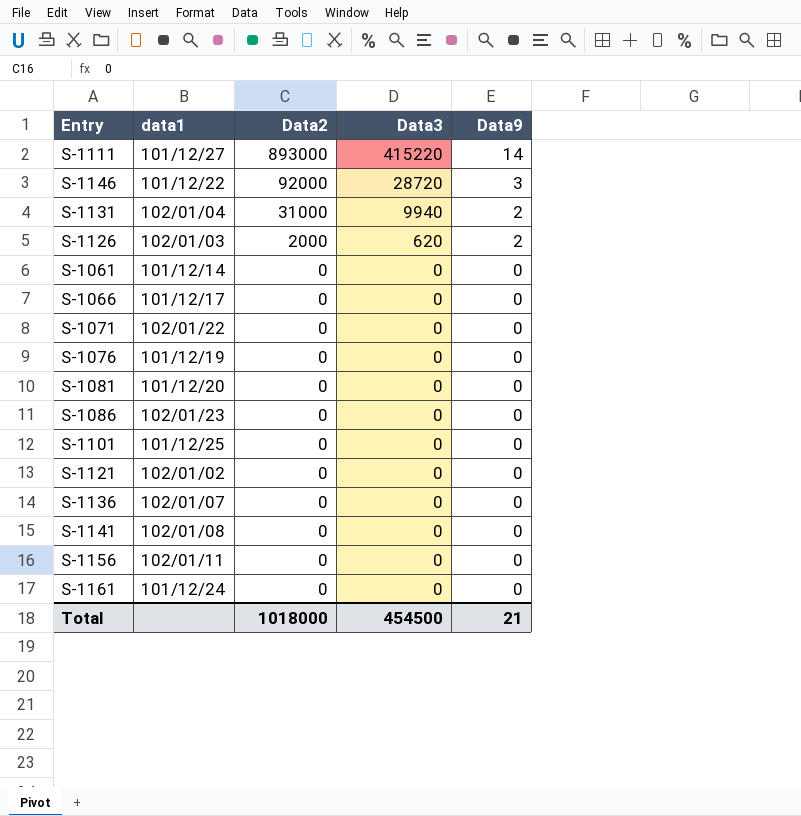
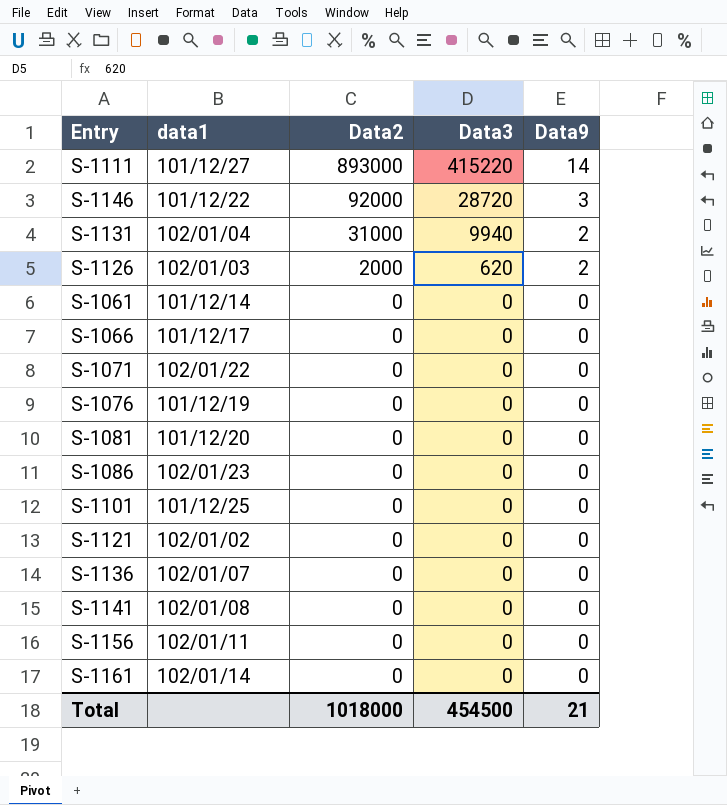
S-1161 | data1: 101/12/24 -> 102/01/14

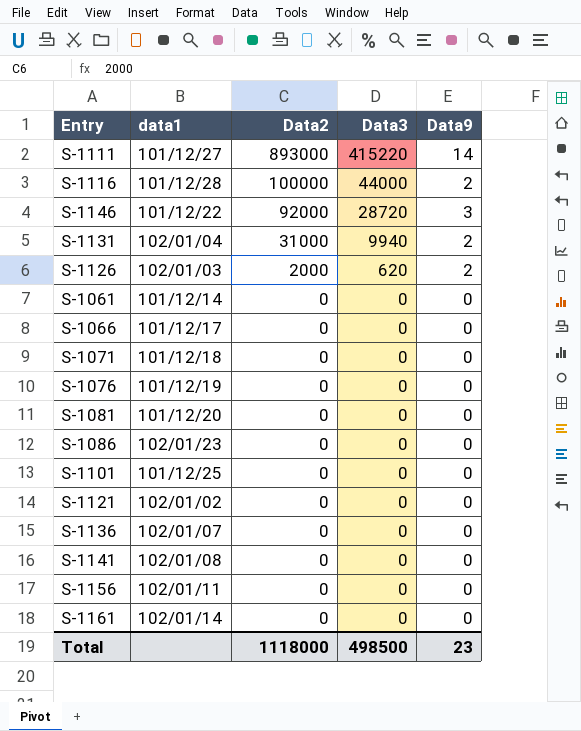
row S-1116: none -> 101/12/28 | 100000 | 44000 | 2
S-1071 | data1: 102/01/22 -> 101/12/18
Total | Data2: 1018000 -> 1118000
Total | Data3: 454500 -> 498500
Total | Data9: 21 -> 23

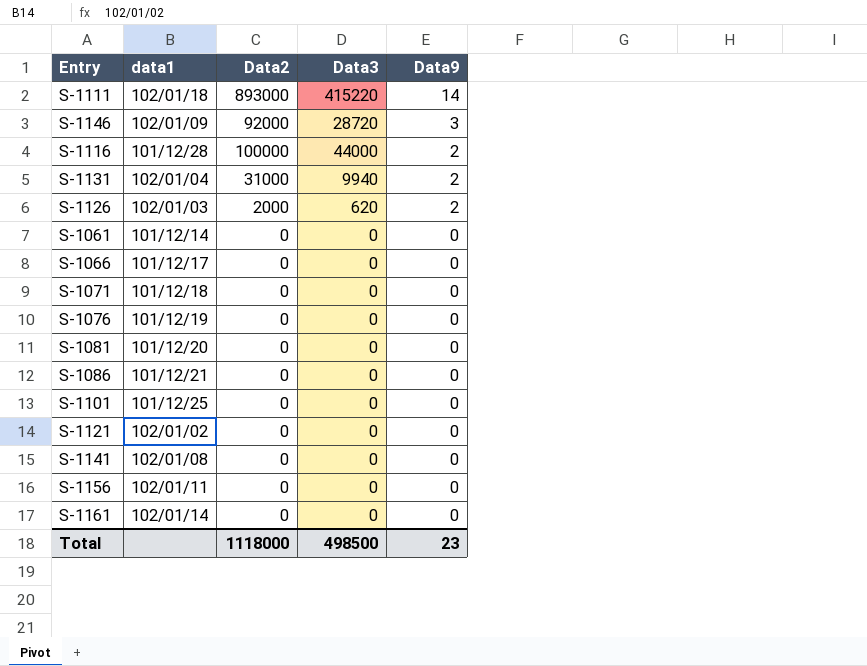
row order: Data2 descending -> Data9 descending
row S-1136: 102/01/07 | 0 | 0 | 0 -> none
S-1111 | data1: 101/12/27 -> 102/01/18
S-1146 | data1: 101/12/22 -> 102/01/09
S-1086 | data1: 102/01/23 -> 101/12/21

